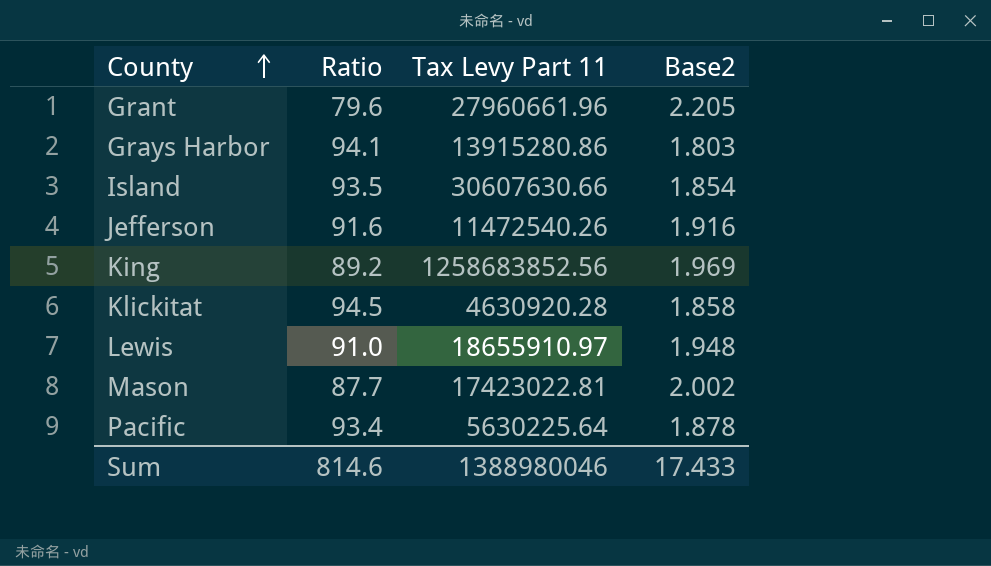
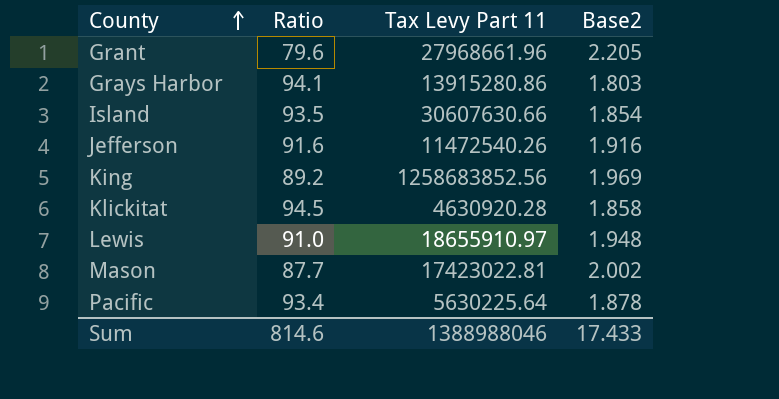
Grant | Tax Levy Part 11: 27960661.96 -> 27968661.96
Sum | Tax Levy Part 11: 1388980046 -> 1388988046

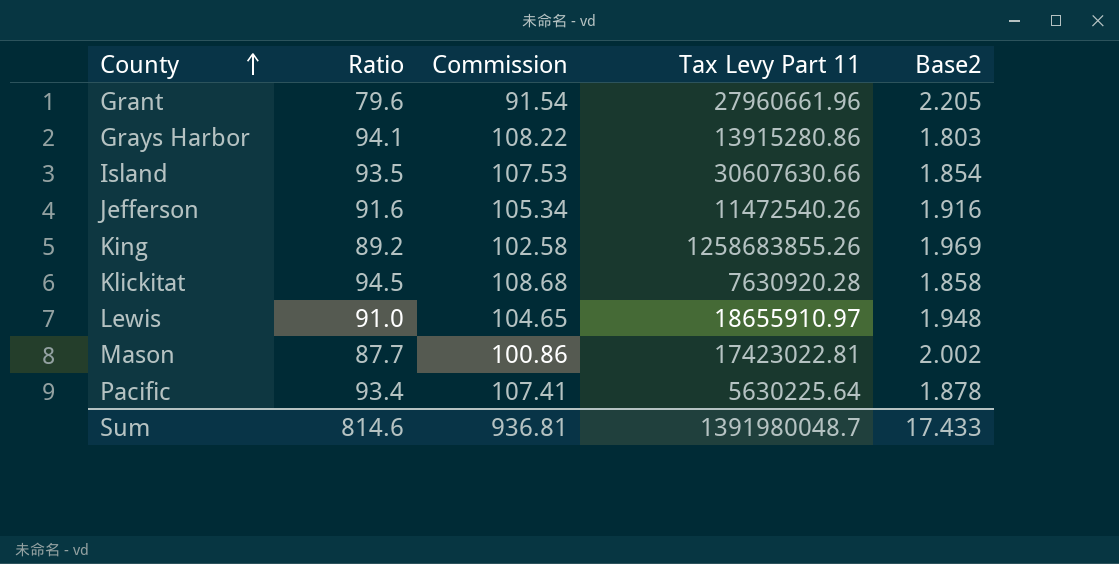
column Commission | formula: none -> [Ratio] * 1.15
Grant | Tax Levy Part 11: 27968661.96 -> 27960661.96
King | Tax Levy Part 11: 1258683852.56 -> 1258683855.26
Klickitat | Tax Levy Part 11: 4630920.28 -> 7630920.28
Sum | Tax Levy Part 11: 1388988046 -> 1391980048.7

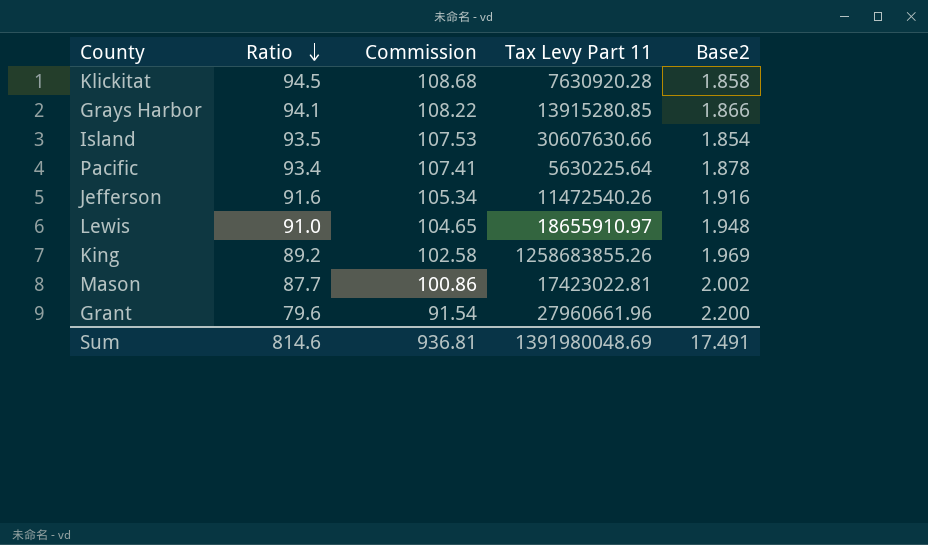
row order: County ascending -> Ratio descending
Grays Harbor | Tax Levy Part 11: 13915280.86 -> 13915280.85
Grays Harbor | Base2: 1.803 -> 1.866
Grant | Base2: 2.205 -> 2.200
Sum | Tax Levy Part 11: 1391980048.7 -> 1391980048.69
Sum | Base2: 17.433 -> 17.491

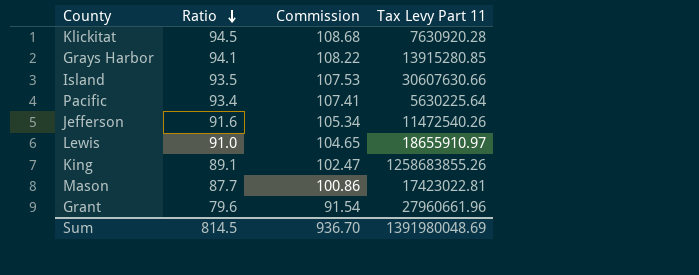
column Base2 | position: 5 -> none
King | Ratio: 89.2 -> 89.1
King | Commission: 102.58 -> 102.47
Sum | Ratio: 814.6 -> 814.5
Sum | Commission: 936.81 -> 936.70

